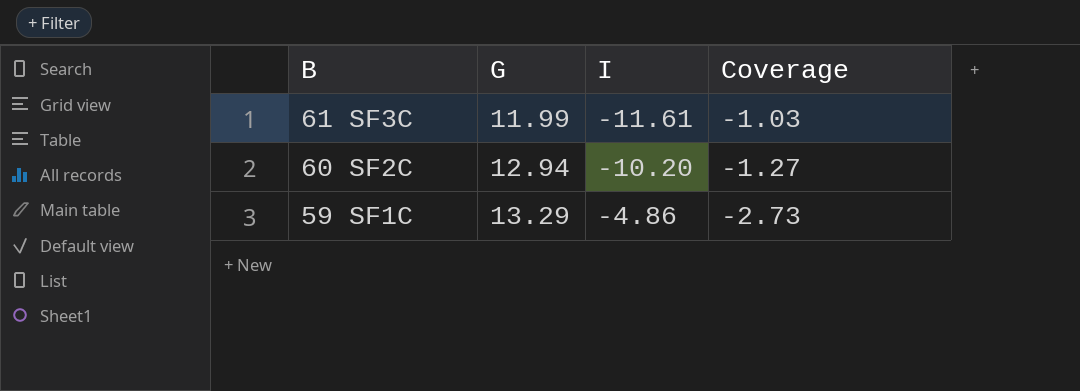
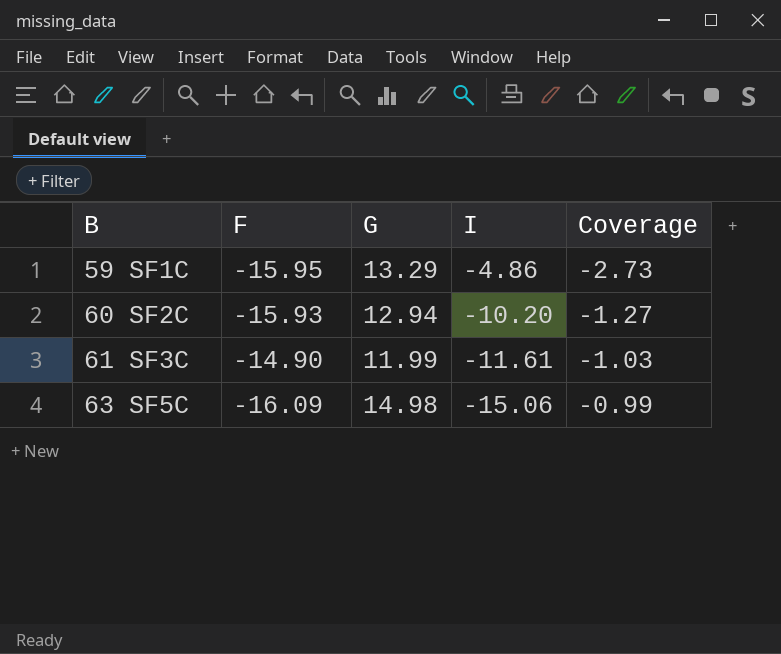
row order: B descending -> B ascending
column F | position: none -> 2
row 63 SF5C: none -> -16.09 | 14.98 | -15.06 | -0.99

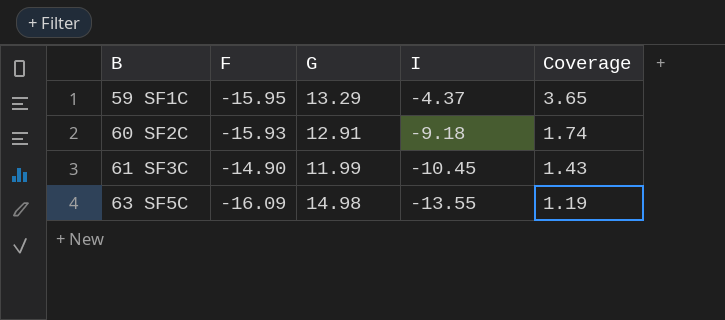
column Coverage | formula: [G] / [I] -> [F] / [I]
59 SF1C | I: -4.86 -> -4.37
60 SF2C | G: 12.94 -> 12.91
60 SF2C | I: -10.20 -> -9.18
61 SF3C | I: -11.61 -> -10.45
63 SF5C | I: -15.06 -> -13.55

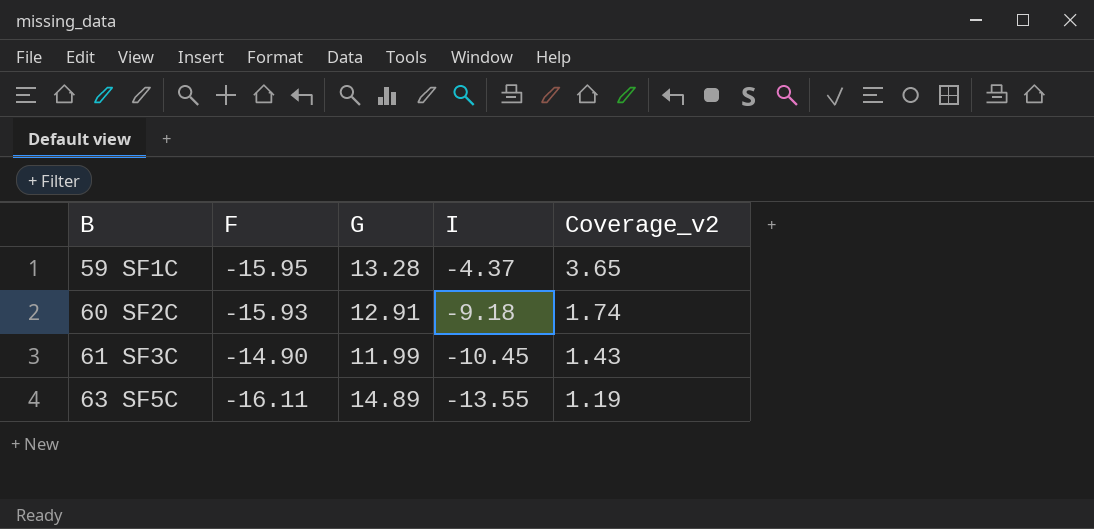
column name: Coverage -> Coverage_v2
59 SF1C | G: 13.29 -> 13.28
63 SF5C | F: -16.09 -> -16.11
63 SF5C | G: 14.98 -> 14.89

